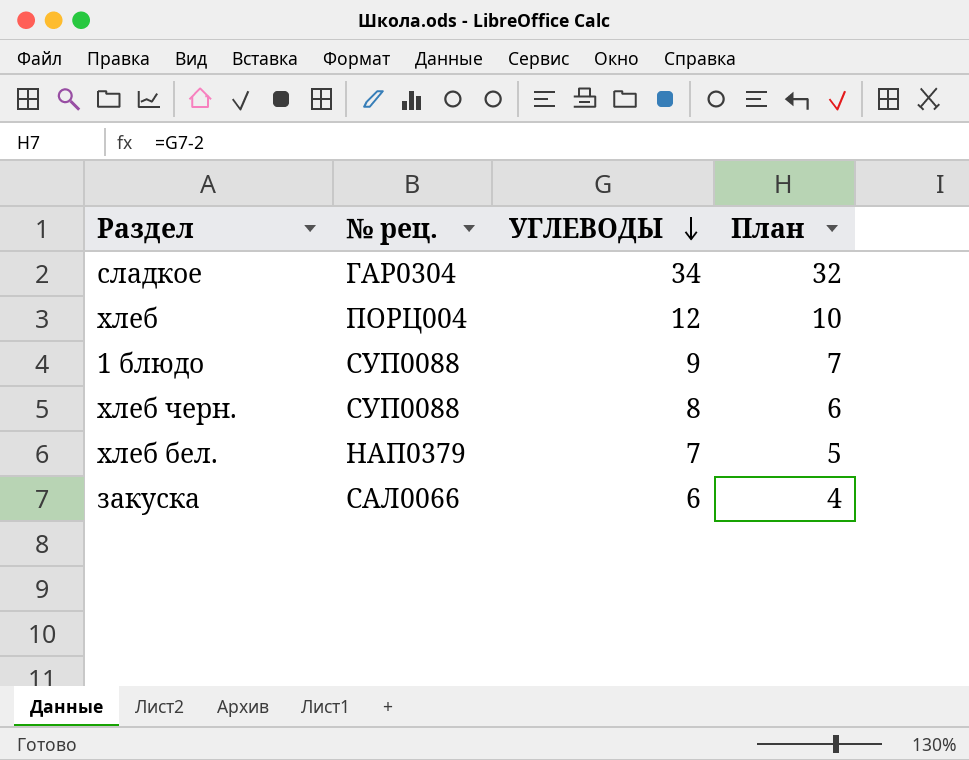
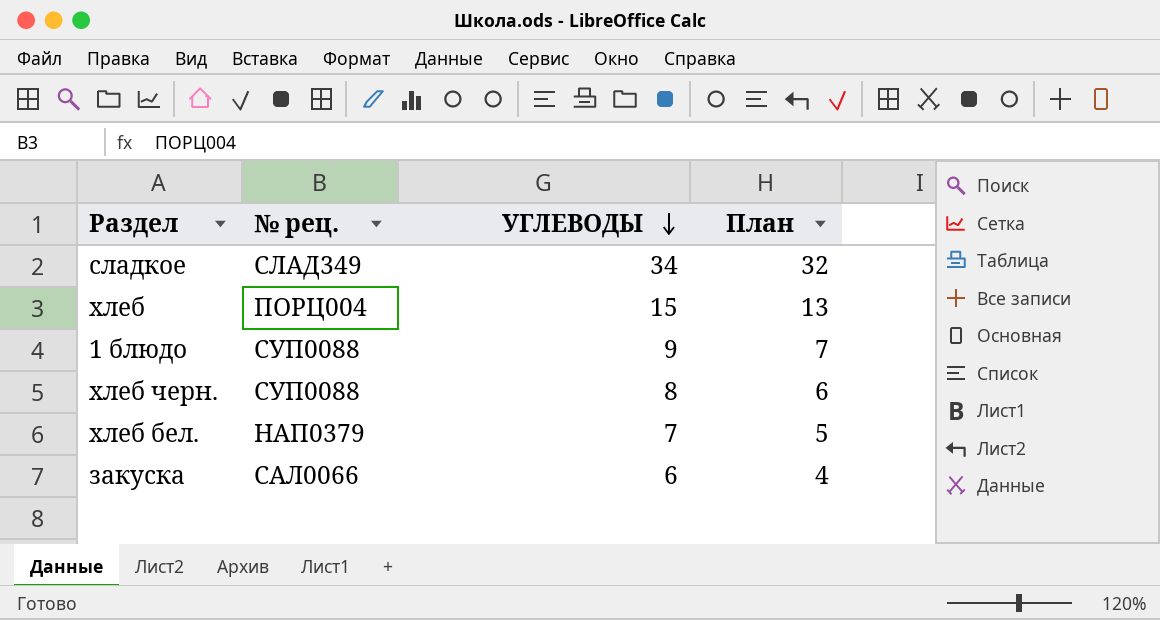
сладкое | № рец.: ГАР0304 -> СЛАД349
хлеб | УГЛЕВОДЫ: 12 -> 15
хлеб | План: 10 -> 13

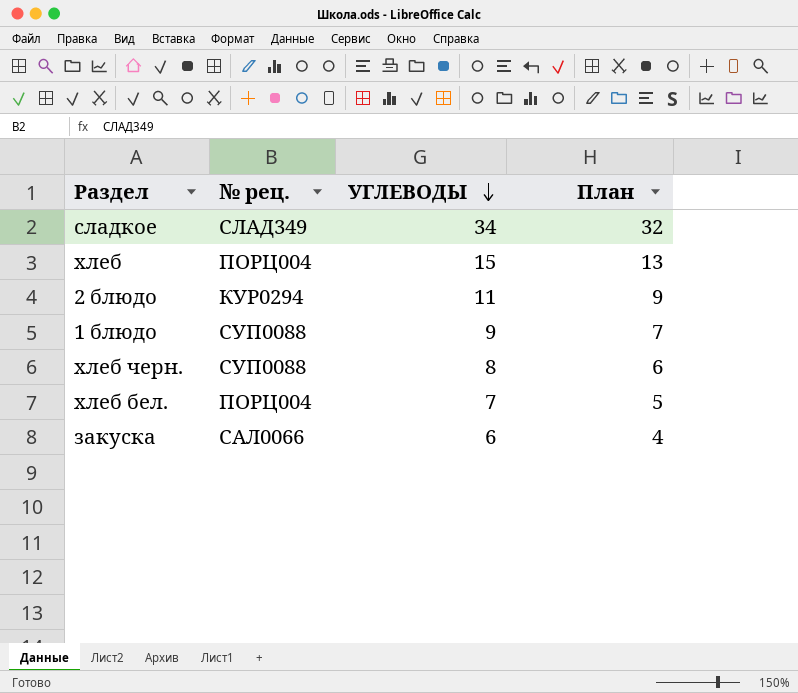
row 2 блюдо: none -> КУР0294 | 11 | 9
хлеб бел. | № рец.: НАП0379 -> ПОРЦ004

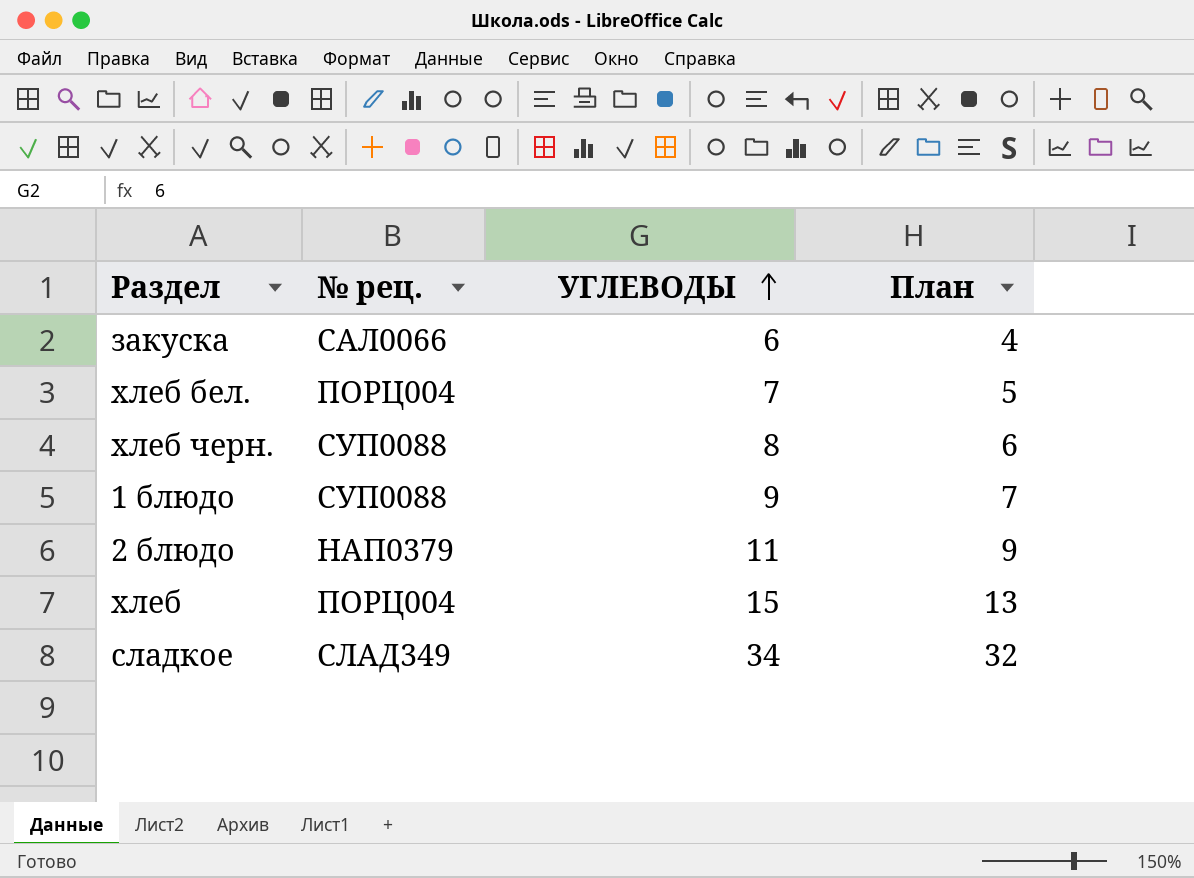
row order: УГЛЕВОДЫ descending -> УГЛЕВОДЫ ascending
2 блюдо | № рец.: КУР0294 -> НАП0379

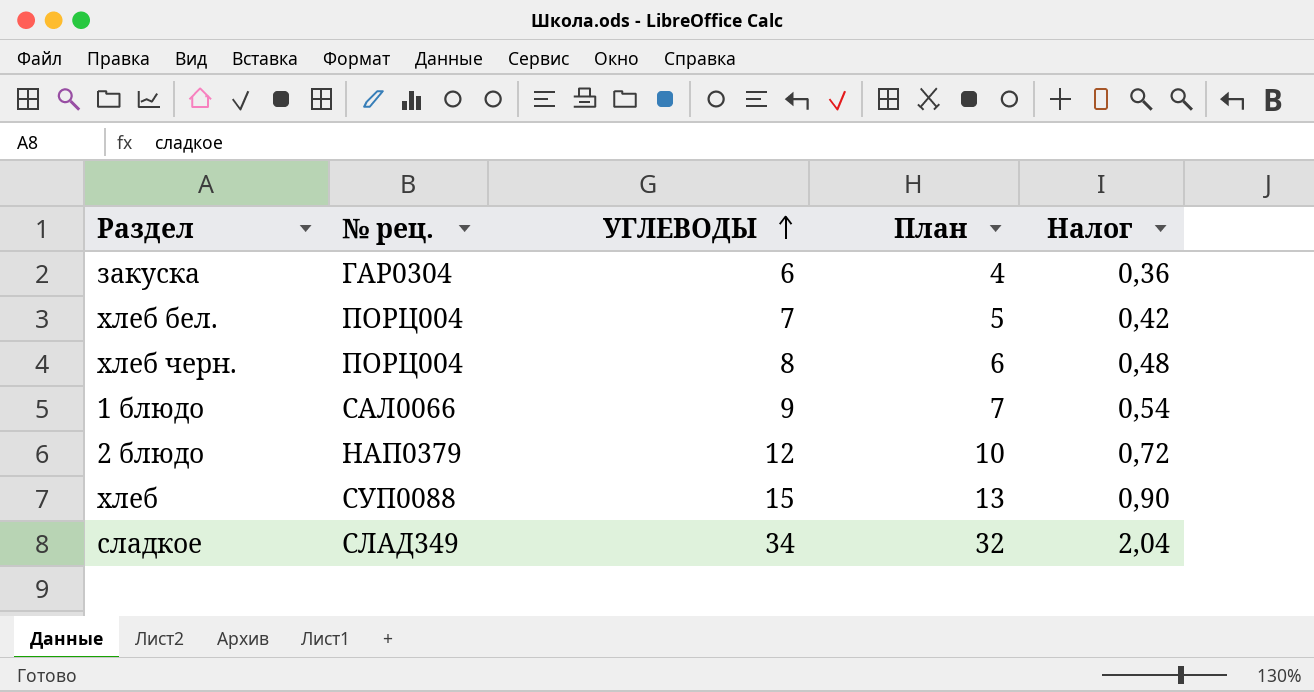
column Налог | formula: none -> [УГЛЕВОДЫ] * 0,06
закуска | № рец.: САЛ0066 -> ГАР0304
хлеб черн. | № рец.: СУП0088 -> ПОРЦ004
1 блюдо | № рец.: СУП0088 -> САЛ0066
2 блюдо | УГЛЕВОДЫ: 11 -> 12
2 блюдо | План: 9 -> 10
хлеб | № рец.: ПОРЦ004 -> СУП0088

